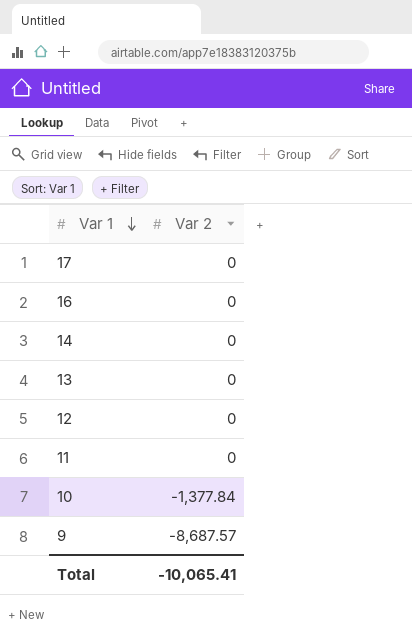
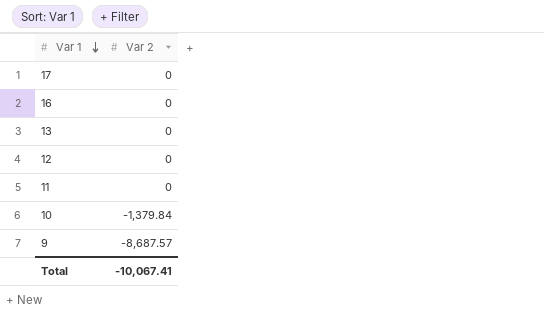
row 14: 0 -> none
10 | Var 2: -1,377.84 -> -1,379.84
Total | Var 2: -10,065.41 -> -10,067.41

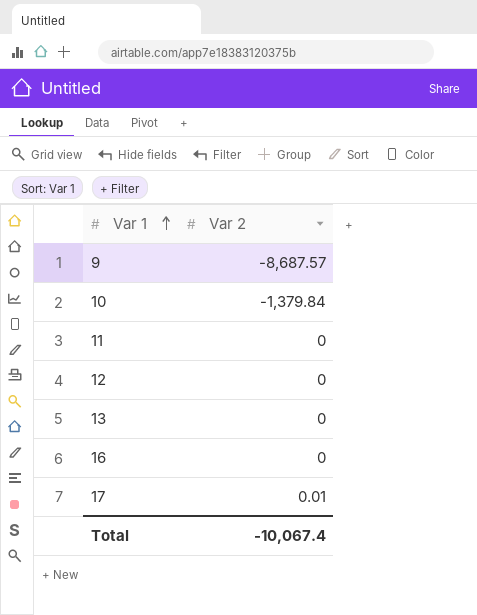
row order: Var 1 descending -> Var 1 ascending
17 | Var 2: 0 -> 0.01
Total | Var 2: -10,067.41 -> -10,067.4

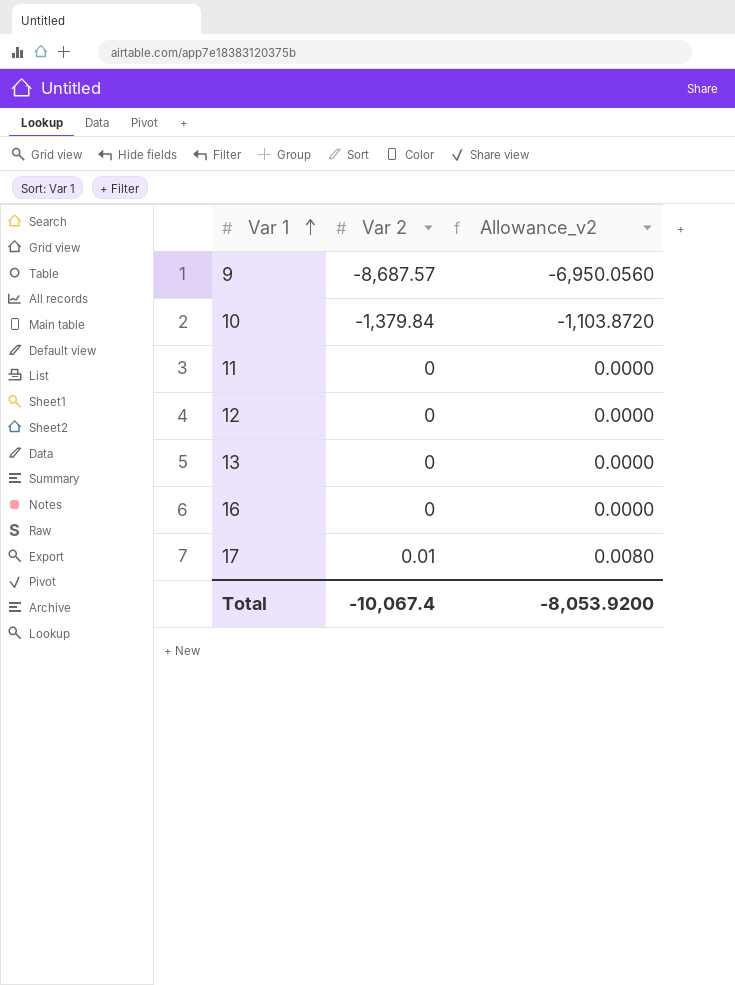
column Allowance_v2 | formula: none -> [Var 2] * 0.8

